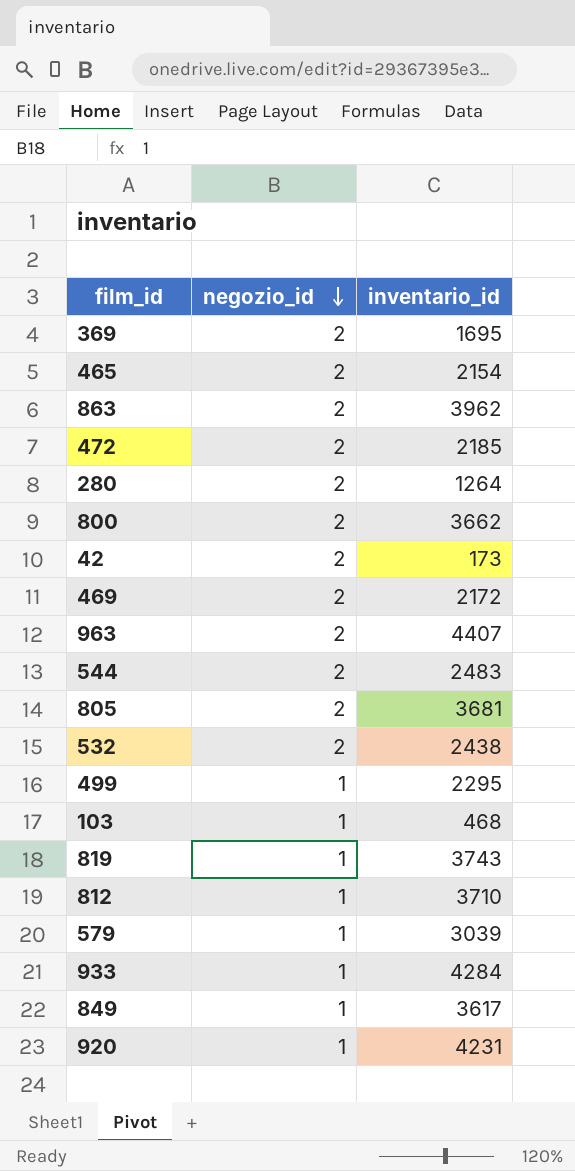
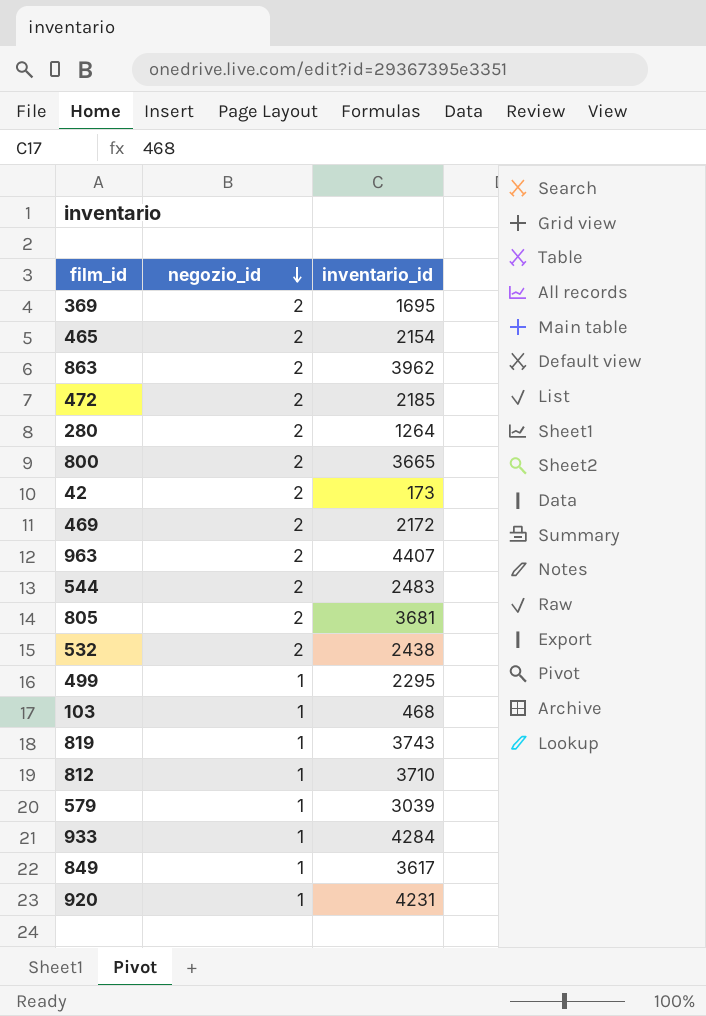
800 | inventario_id: 3662 -> 3665

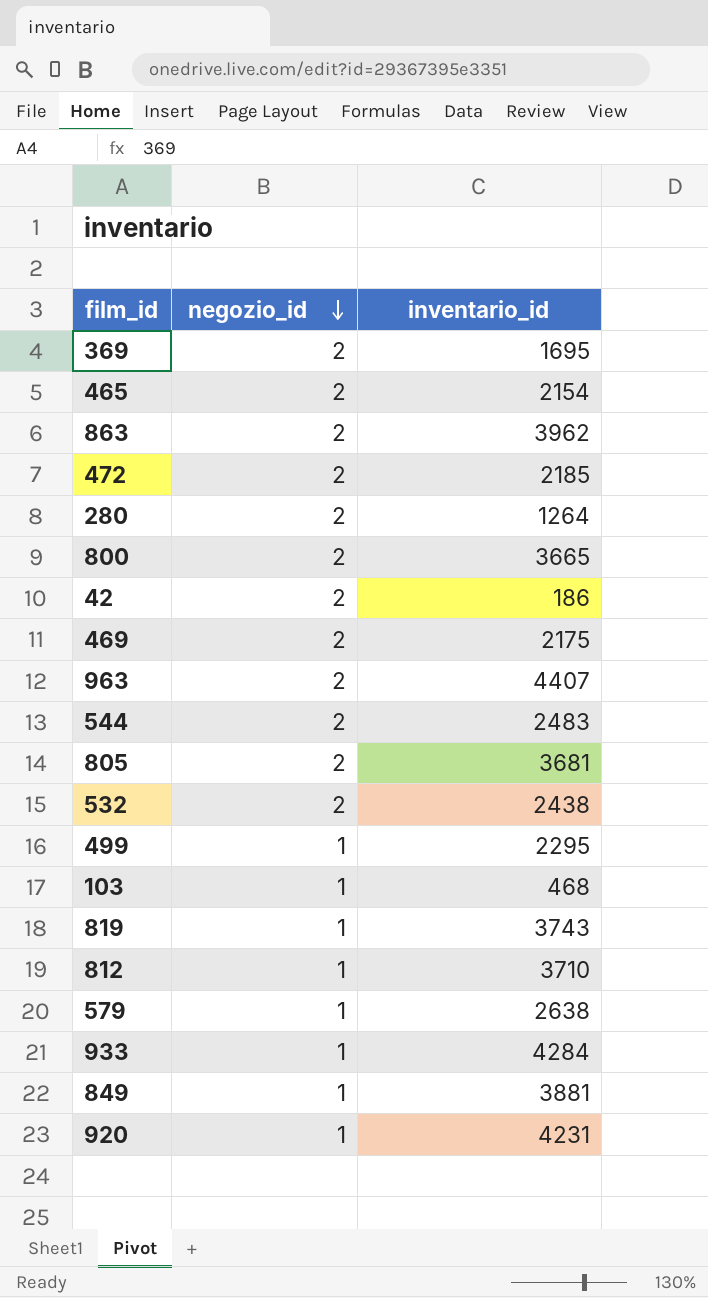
42 | inventario_id: 173 -> 186
469 | inventario_id: 2172 -> 2175
579 | inventario_id: 3039 -> 2638
849 | inventario_id: 3617 -> 3881

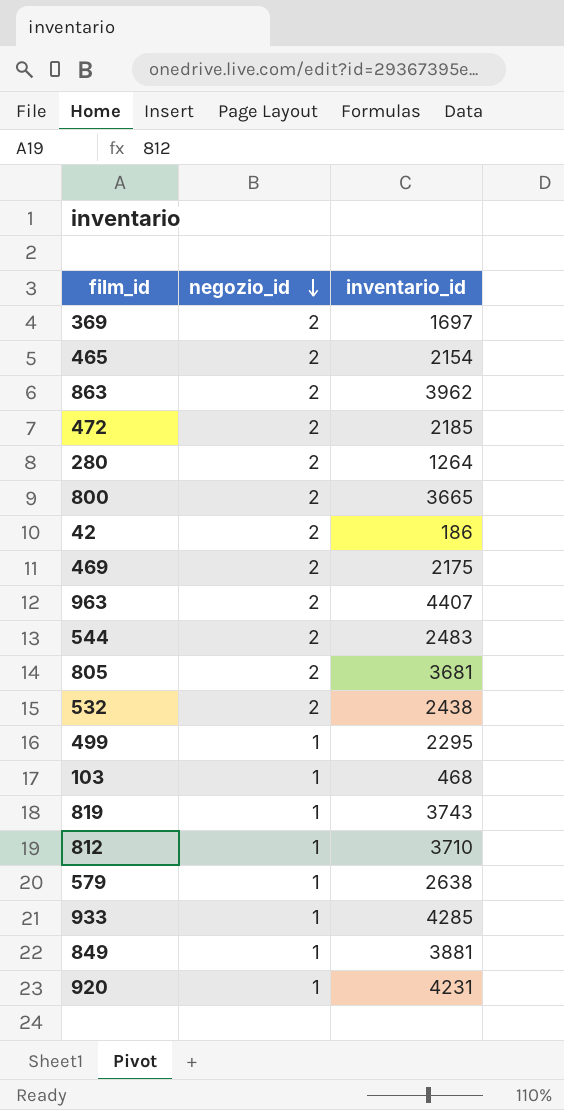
369 | inventario_id: 1695 -> 1697
933 | inventario_id: 4284 -> 4285

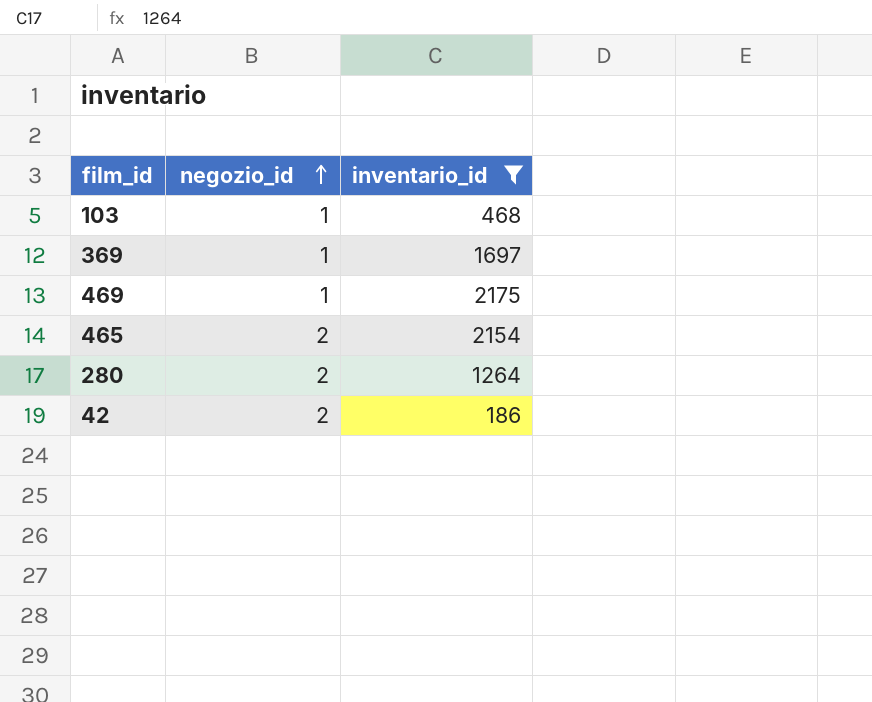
filter: none -> inventario_id <= 2175
row order: negozio_id descending -> negozio_id ascending
369 | negozio_id: 2 -> 1
469 | negozio_id: 2 -> 1

